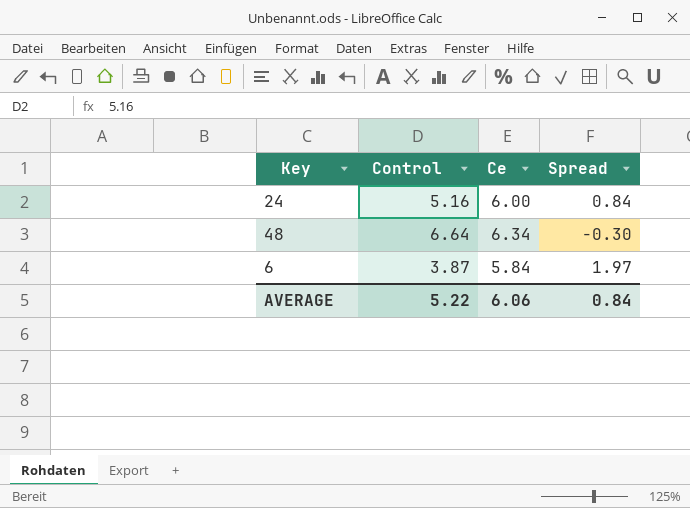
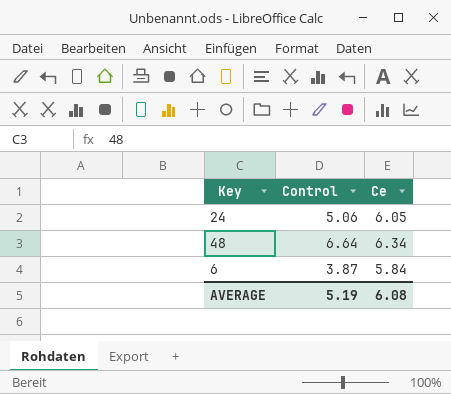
column Spread | formula: [Ce] - [Control] -> none
24 | Control: 5.16 -> 5.06
24 | Ce: 6.00 -> 6.05
AVERAGE | Control: 5.22 -> 5.19
AVERAGE | Ce: 6.06 -> 6.08

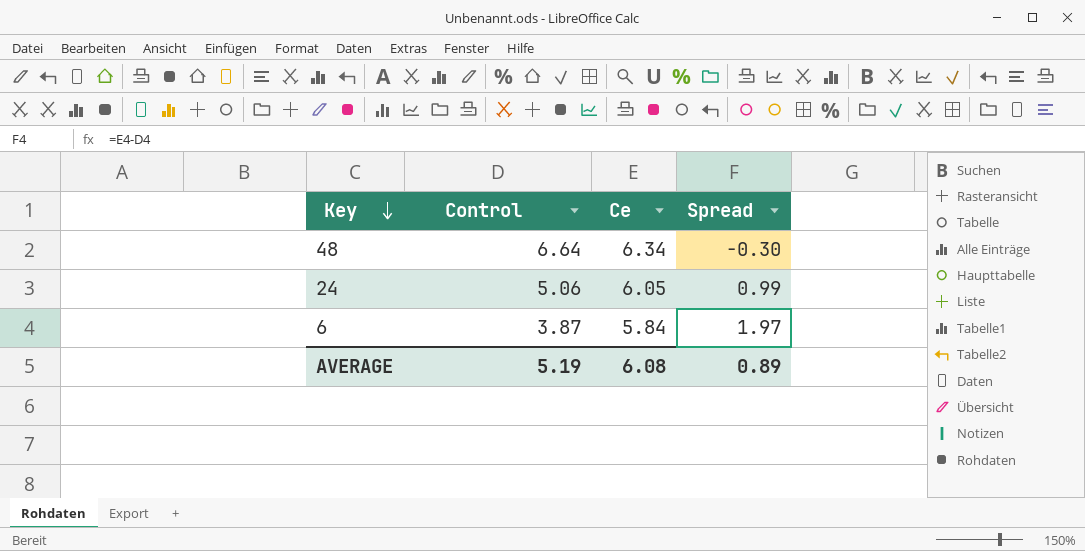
row order: none -> Key descending
column Spread | formula: none -> [Ce] - [Control]

